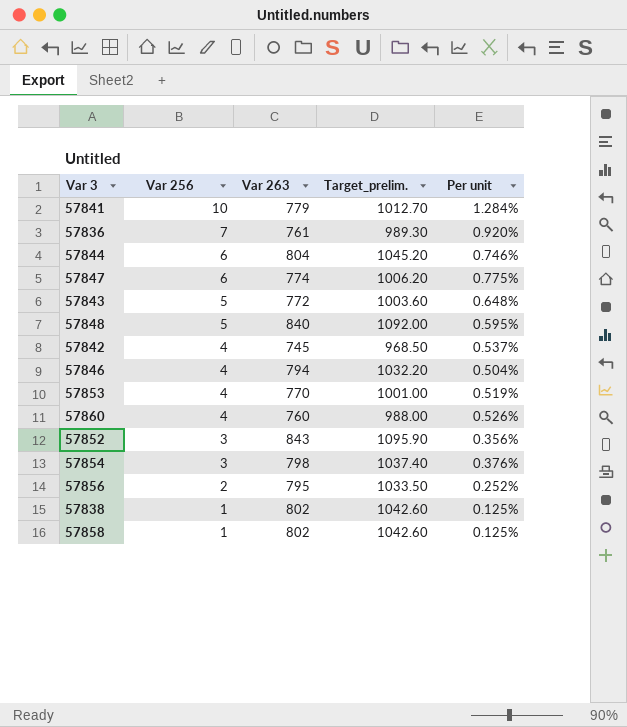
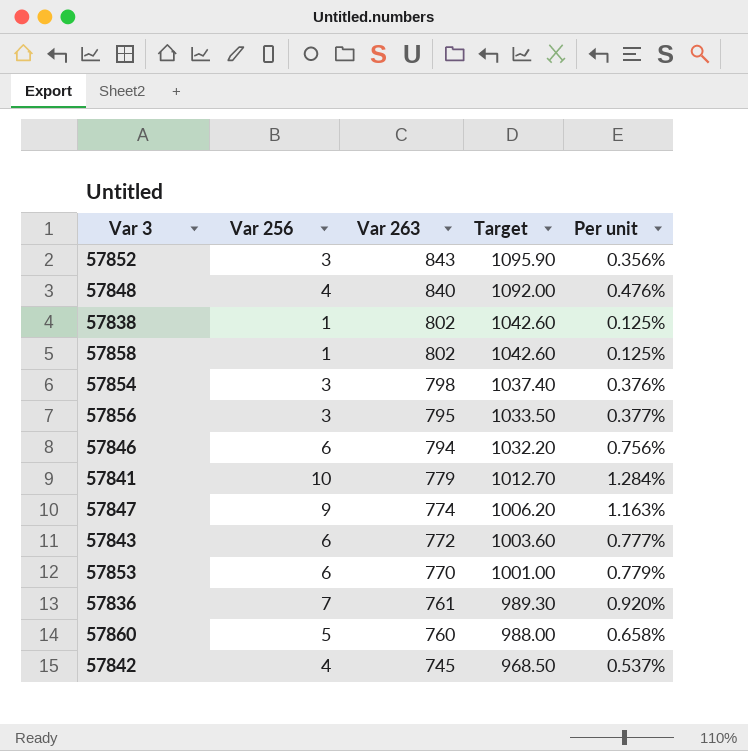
row order: Var 256 descending -> Var 263 descending
column name: Target_prelim. -> Target
row 57844: 6 | 804 | 1045.20 | 0.746% -> none
57848 | Var 256: 5 -> 4
57848 | Per unit: 0.595% -> 0.476%
57856 | Var 256: 2 -> 3
57856 | Per unit: 0.252% -> 0.377%
57846 | Var 256: 4 -> 6
57846 | Per unit: 0.504% -> 0.756%
57847 | Var 256: 6 -> 9
57847 | Per unit: 0.775% -> 1.163%
57843 | Var 256: 5 -> 6
57843 | Per unit: 0.648% -> 0.777%
57853 | Var 256: 4 -> 6
57853 | Per unit: 0.519% -> 0.779%
57860 | Var 256: 4 -> 5
57860 | Per unit: 0.526% -> 0.658%

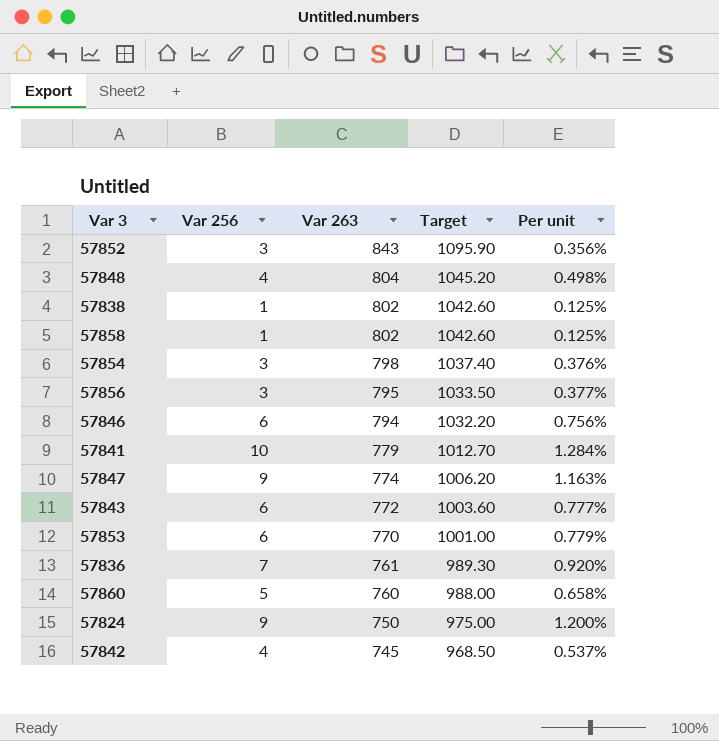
57848 | Var 263: 840 -> 804
57848 | Target: 1092.00 -> 1045.20
57848 | Per unit: 0.476% -> 0.498%
row 57824: none -> 9 | 750 | 975.00 | 1.200%

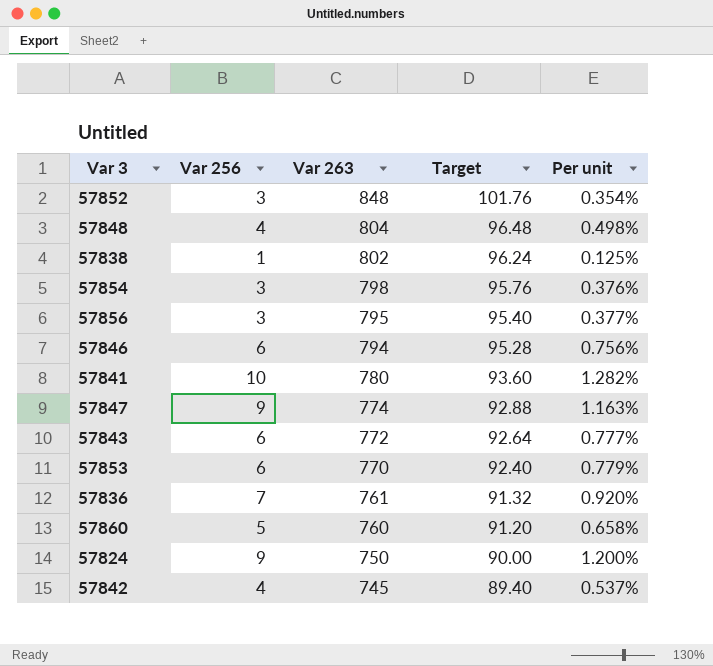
column Target | formula: [Var 263] * 1.3 -> [Var 263] * 0.12
row 57858: 1 | 802 | 1042.60 | 0.125% -> none
57852 | Var 263: 843 -> 848
57852 | Per unit: 0.356% -> 0.354%
57841 | Var 263: 779 -> 780
57841 | Per unit: 1.284% -> 1.282%

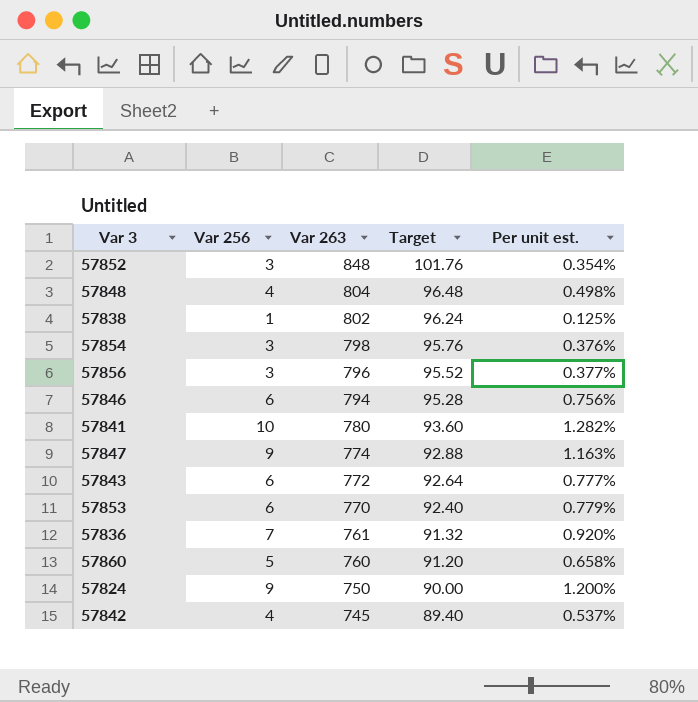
column name: Per unit -> Per unit est.
57856 | Var 263: 795 -> 796
57856 | Target: 95.40 -> 95.52

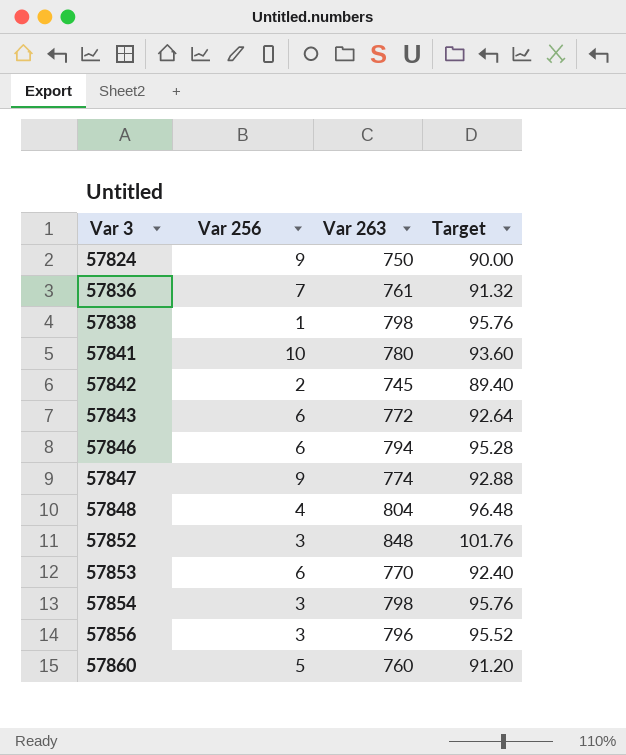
row order: Var 263 descending -> Var 3 ascending
column Per unit est. | formula: [Var 256] / [Var 263] -> none
57838 | Var 263: 802 -> 798
57838 | Target: 96.24 -> 95.76
57842 | Var 256: 4 -> 2

